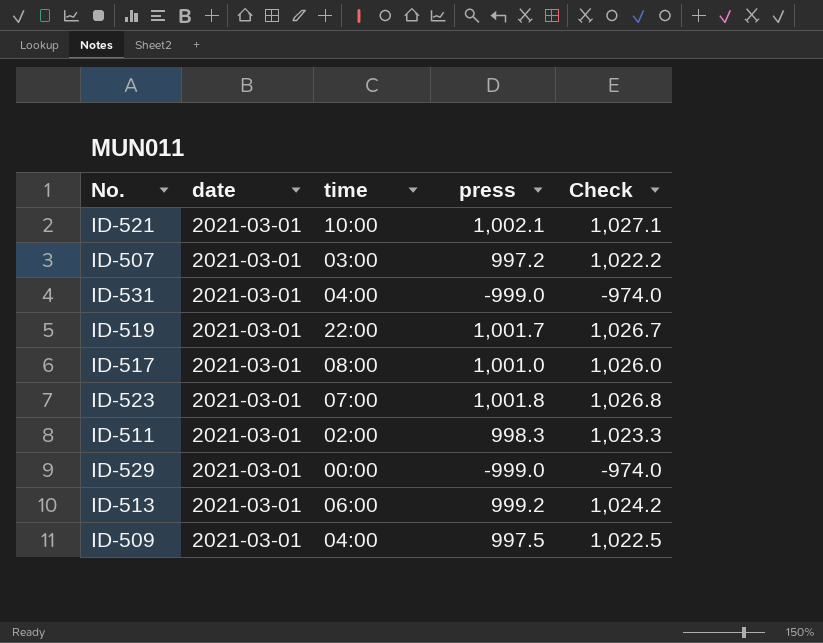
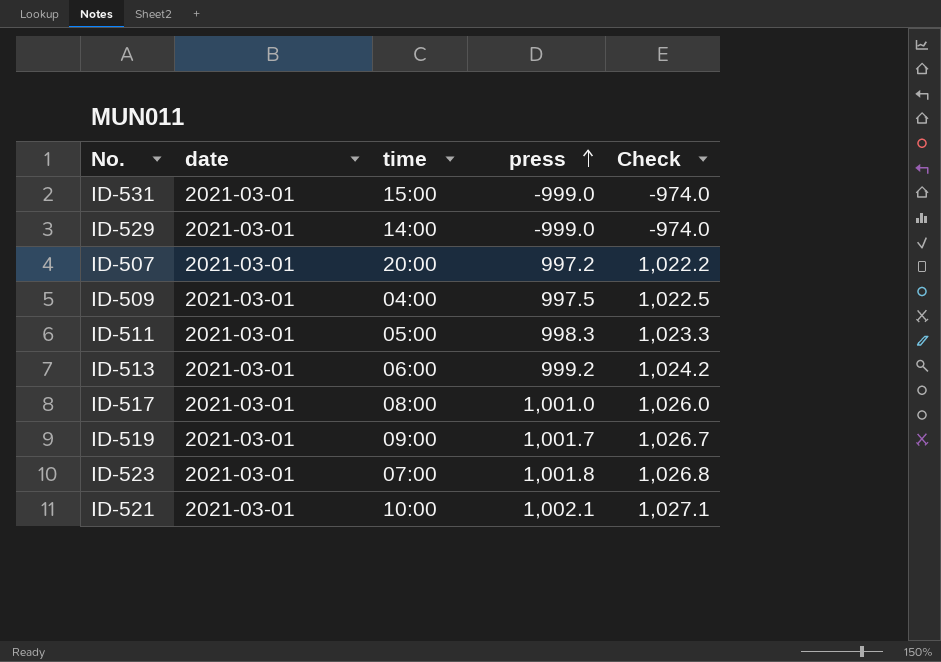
row order: none -> press ascending
ID-531 | time: 04:00 -> 15:00
ID-529 | time: 00:00 -> 14:00
ID-507 | time: 03:00 -> 20:00
ID-511 | time: 02:00 -> 05:00
ID-519 | time: 22:00 -> 09:00

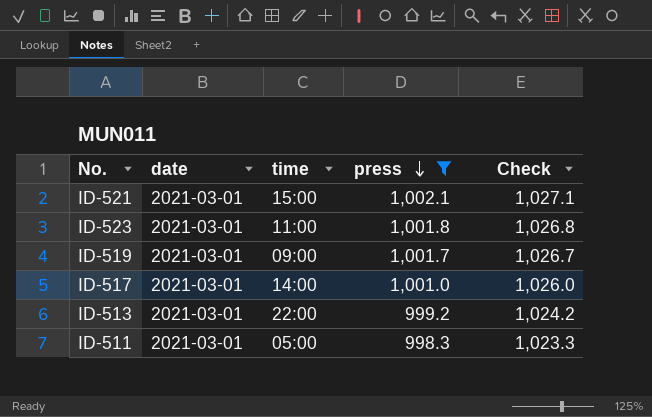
filter: none -> press >= 998.3
row order: press ascending -> press descending
ID-521 | time: 10:00 -> 15:00
ID-523 | time: 07:00 -> 11:00
ID-517 | time: 08:00 -> 14:00
ID-513 | time: 06:00 -> 22:00

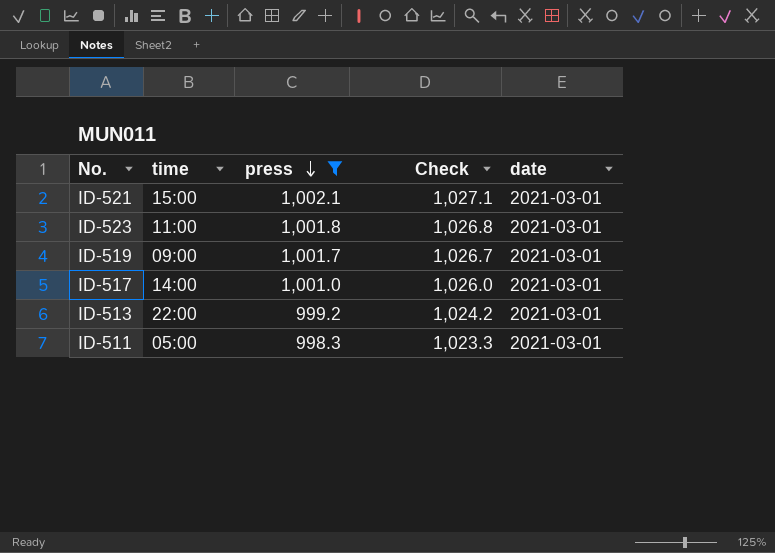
column date | position: 2 -> 5

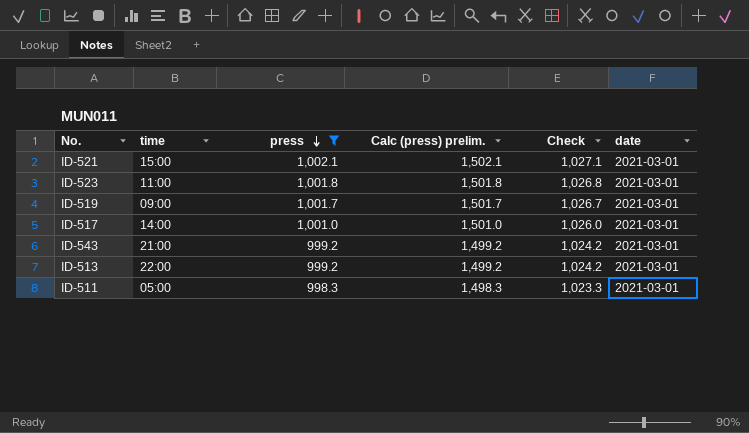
column Calc (press) prelim. | formula: none -> [press] + 500
row ID-543: none -> 21:00 | 999.2 | 1,499.2 | 1,024.2 | 2021-03-01

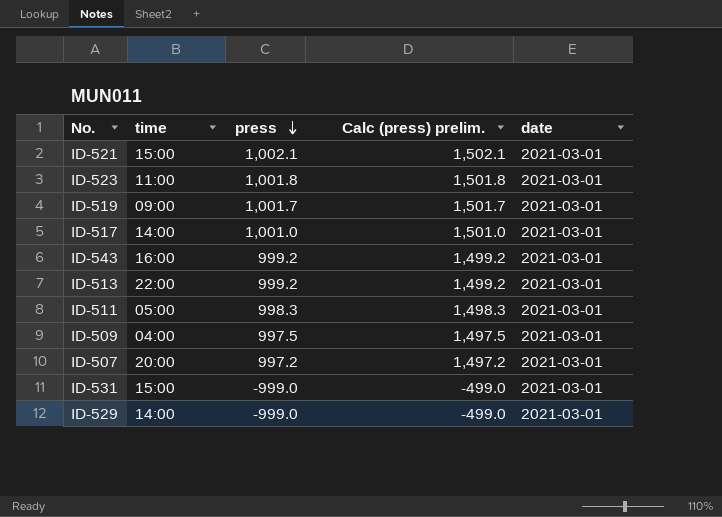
filter: press >= 998.3 -> none
column Check | formula: [press] + 25 -> none
ID-543 | time: 21:00 -> 16:00

